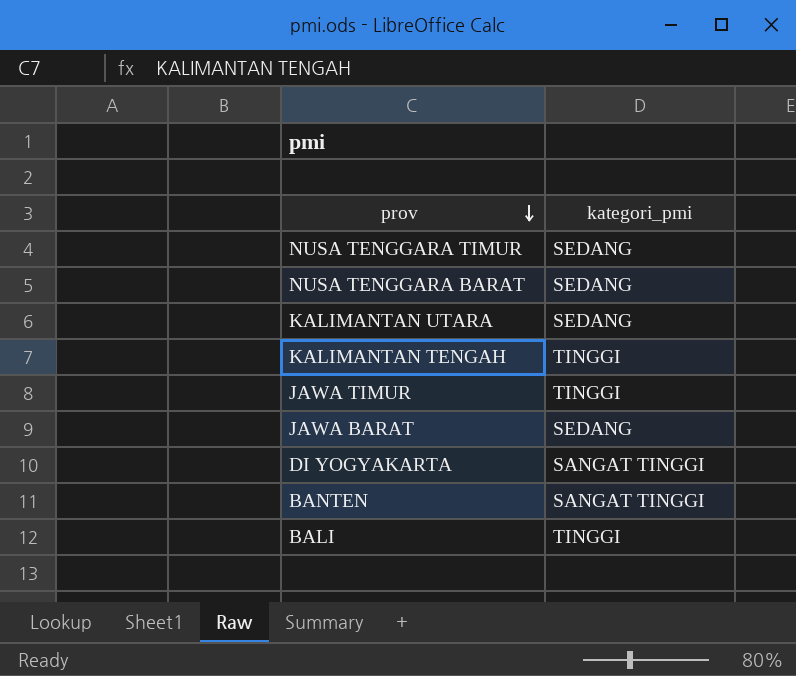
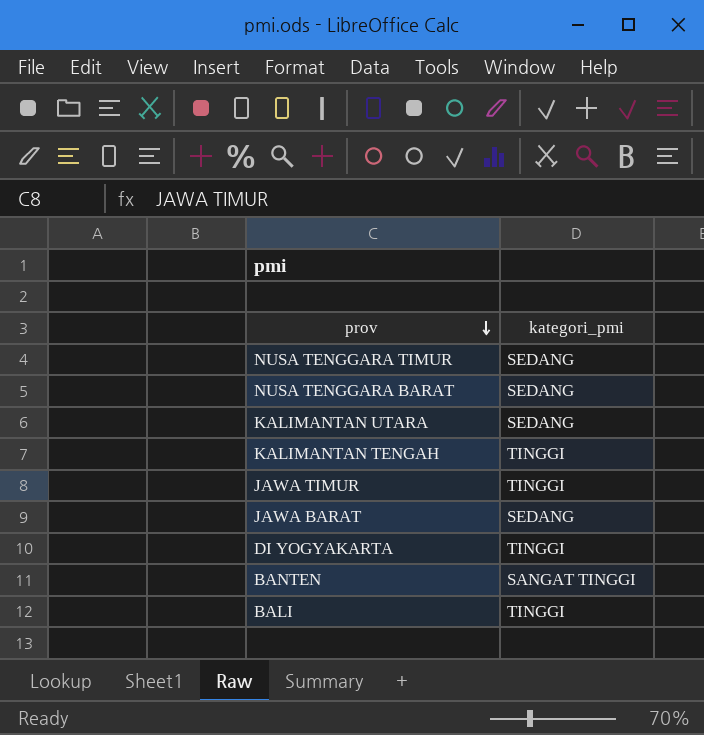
DI YOGYAKARTA | kategori_pmi: SANGAT TINGGI -> TINGGI

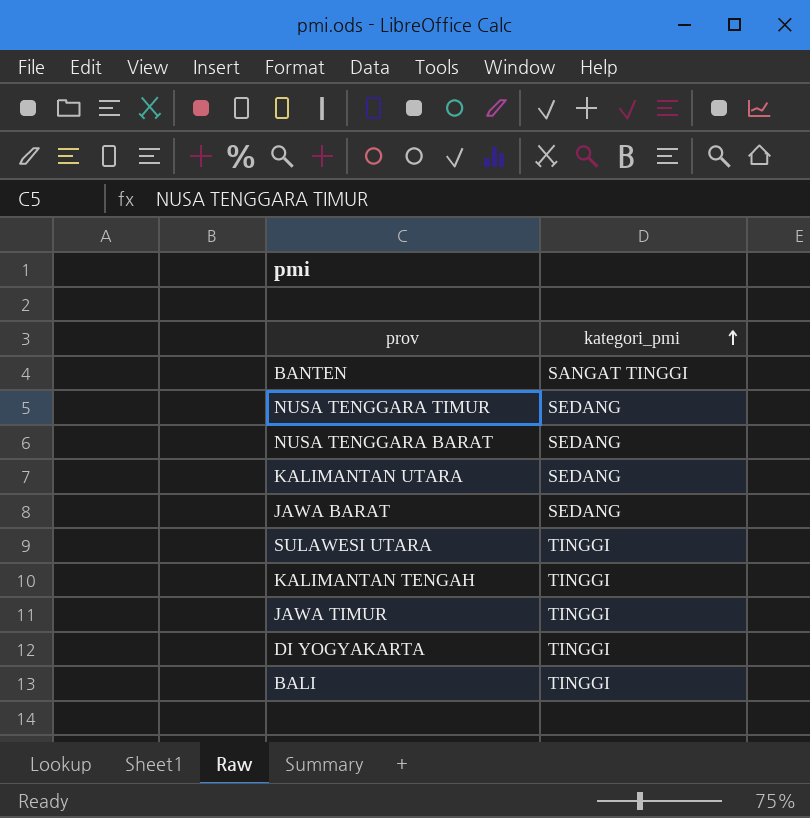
row order: prov descending -> kategori_pmi ascending
row SULAWESI UTARA: none -> TINGGI

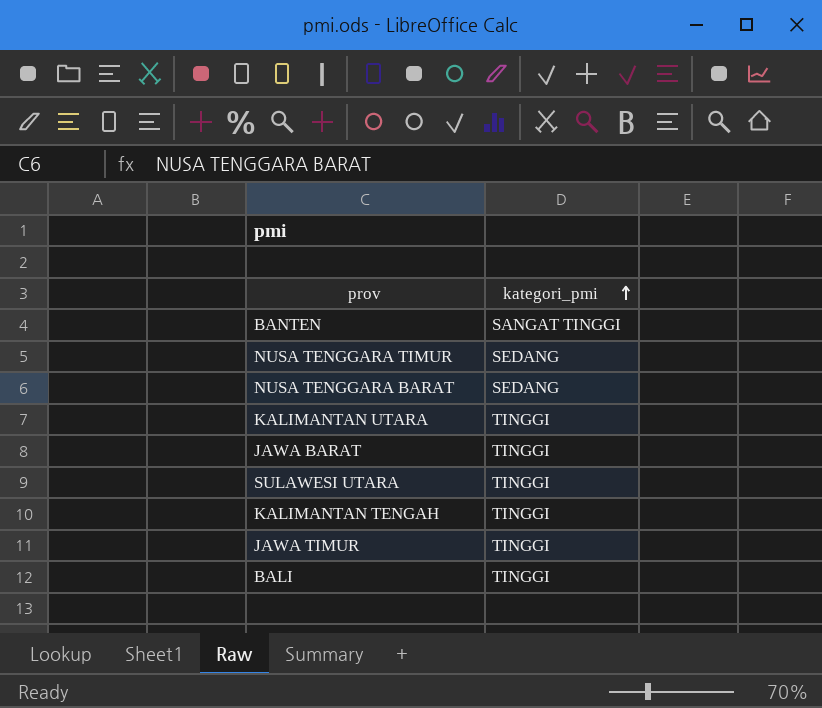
row DI YOGYAKARTA: TINGGI -> none
KALIMANTAN UTARA | kategori_pmi: SEDANG -> TINGGI
JAWA BARAT | kategori_pmi: SEDANG -> TINGGI

